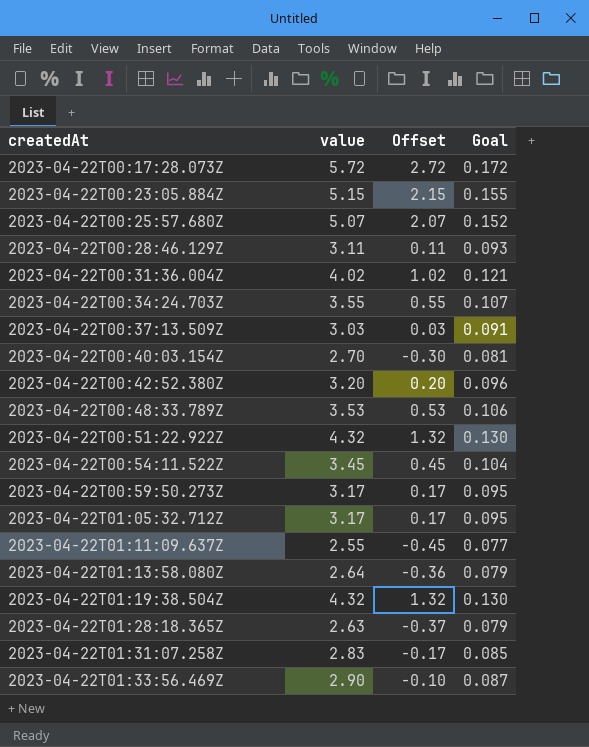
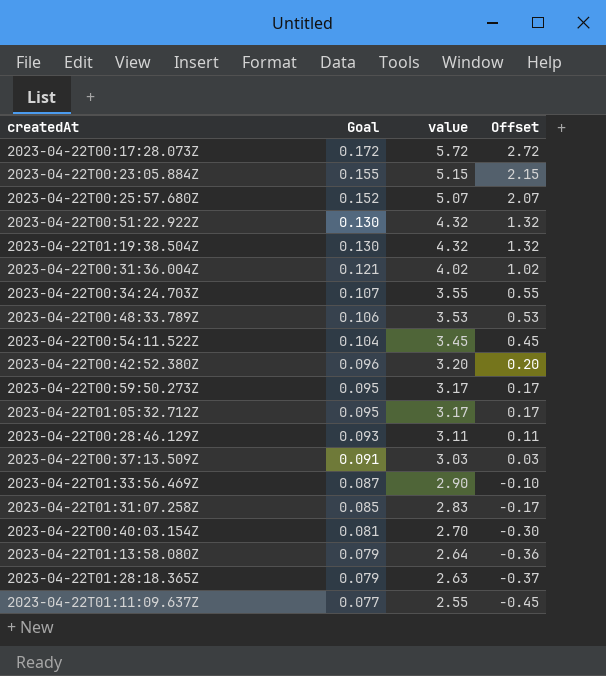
row order: createdAt ascending -> Goal descending
column Goal | position: 4 -> 2

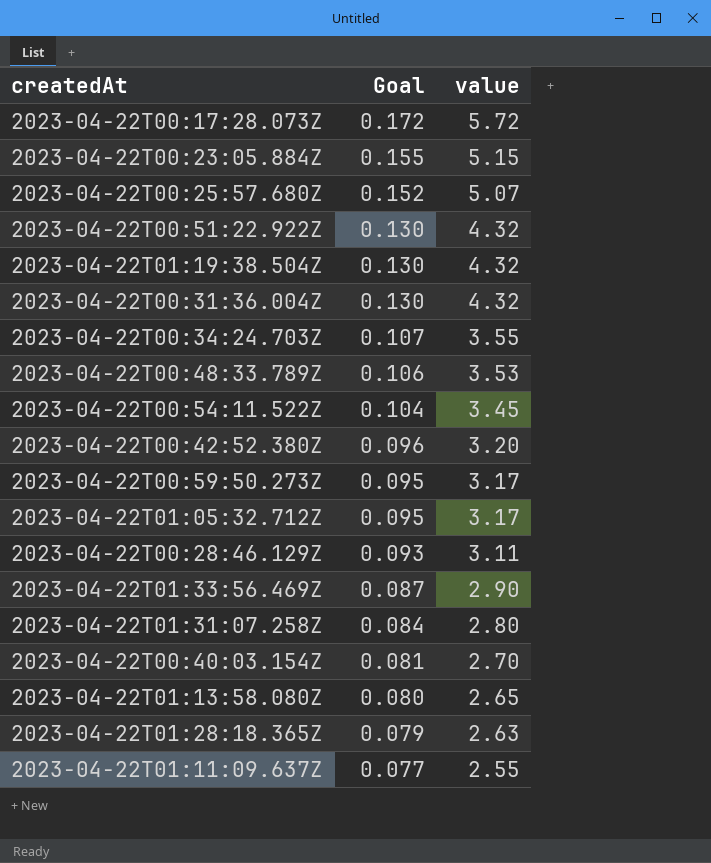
column Offset | formula: [value] - 3 -> none
row 2023-04-22T00:37:13.509Z: 0.091 | 3.03 | 0.03 -> none
2023-04-22T00:31:36.004Z | Goal: 0.121 -> 0.130
2023-04-22T00:31:36.004Z | value: 4.02 -> 4.32
2023-04-22T01:31:07.258Z | Goal: 0.085 -> 0.084
2023-04-22T01:31:07.258Z | value: 2.83 -> 2.80
2023-04-22T01:13:58.080Z | Goal: 0.079 -> 0.080
2023-04-22T01:13:58.080Z | value: 2.64 -> 2.65

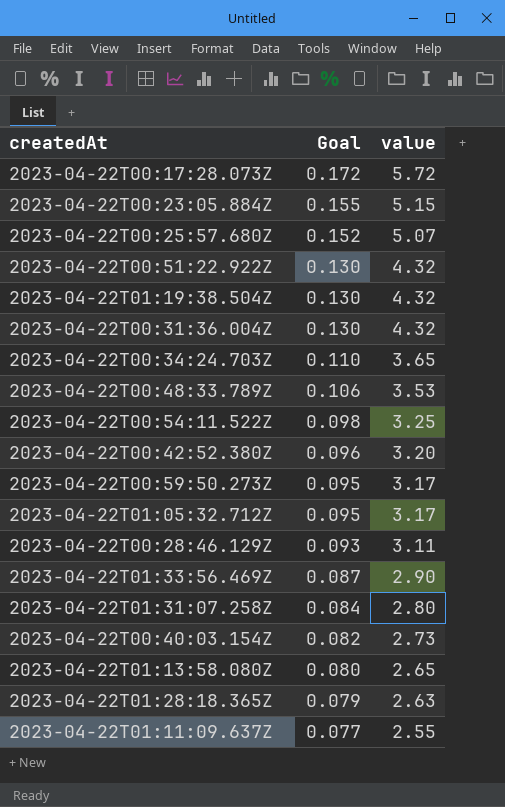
2023-04-22T00:34:24.703Z | Goal: 0.107 -> 0.110
2023-04-22T00:34:24.703Z | value: 3.55 -> 3.65
2023-04-22T00:54:11.522Z | Goal: 0.104 -> 0.098
2023-04-22T00:54:11.522Z | value: 3.45 -> 3.25
2023-04-22T00:40:03.154Z | Goal: 0.081 -> 0.082
2023-04-22T00:40:03.154Z | value: 2.70 -> 2.73

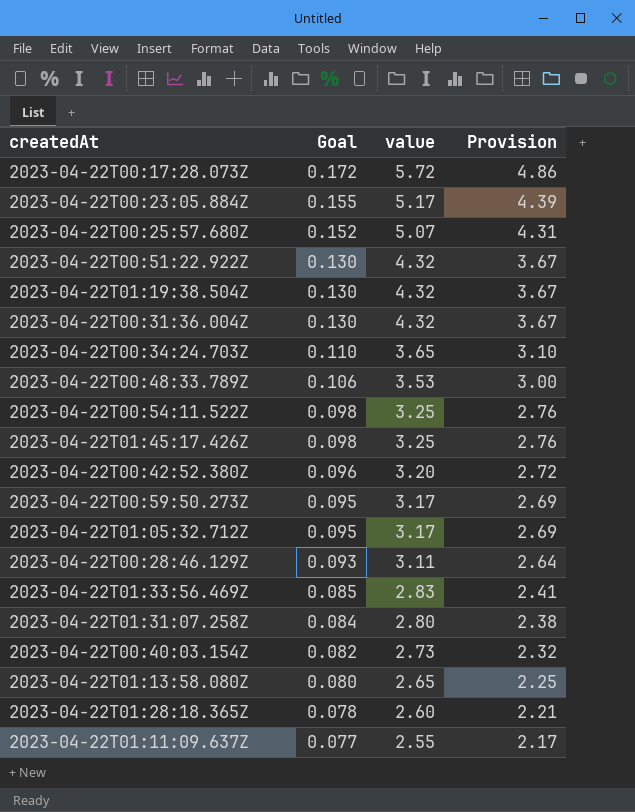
column Provision | formula: none -> [value] * 0.85
2023-04-22T00:23:05.884Z | value: 5.15 -> 5.17
row 2023-04-22T01:45:17.426Z: none -> 0.098 | 3.25 | 2.76
2023-04-22T01:33:56.469Z | Goal: 0.087 -> 0.085
2023-04-22T01:33:56.469Z | value: 2.90 -> 2.83
2023-04-22T01:28:18.365Z | Goal: 0.079 -> 0.078
2023-04-22T01:28:18.365Z | value: 2.63 -> 2.60

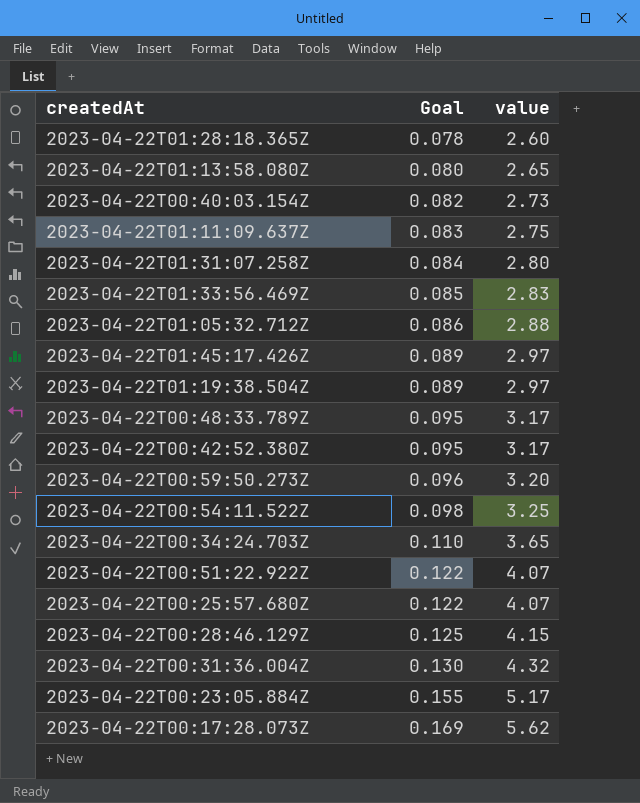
row order: Goal descending -> Goal ascending
column Provision | formula: [value] * 0.85 -> none
2023-04-22T01:11:09.637Z | Goal: 0.077 -> 0.083
2023-04-22T01:11:09.637Z | value: 2.55 -> 2.75
2023-04-22T01:05:32.712Z | Goal: 0.095 -> 0.086
2023-04-22T01:05:32.712Z | value: 3.17 -> 2.88
2023-04-22T01:45:17.426Z | Goal: 0.098 -> 0.089
2023-04-22T01:45:17.426Z | value: 3.25 -> 2.97
2023-04-22T01:19:38.504Z | Goal: 0.130 -> 0.089
2023-04-22T01:19:38.504Z | value: 4.32 -> 2.97
2023-04-22T00:48:33.789Z | Goal: 0.106 -> 0.095
2023-04-22T00:48:33.789Z | value: 3.53 -> 3.17
2023-04-22T00:42:52.380Z | Goal: 0.096 -> 0.095
2023-04-22T00:42:52.380Z | value: 3.20 -> 3.17
2023-04-22T00:59:50.273Z | Goal: 0.095 -> 0.096
2023-04-22T00:59:50.273Z | value: 3.17 -> 3.20
2023-04-22T00:51:22.922Z | Goal: 0.130 -> 0.122
2023-04-22T00:51:22.922Z | value: 4.32 -> 4.07
2023-04-22T00:25:57.680Z | Goal: 0.152 -> 0.122
2023-04-22T00:25:57.680Z | value: 5.07 -> 4.07
2023-04-22T00:28:46.129Z | Goal: 0.093 -> 0.125
2023-04-22T00:28:46.129Z | value: 3.11 -> 4.15
2023-04-22T00:17:28.073Z | Goal: 0.172 -> 0.169
2023-04-22T00:17:28.073Z | value: 5.72 -> 5.62

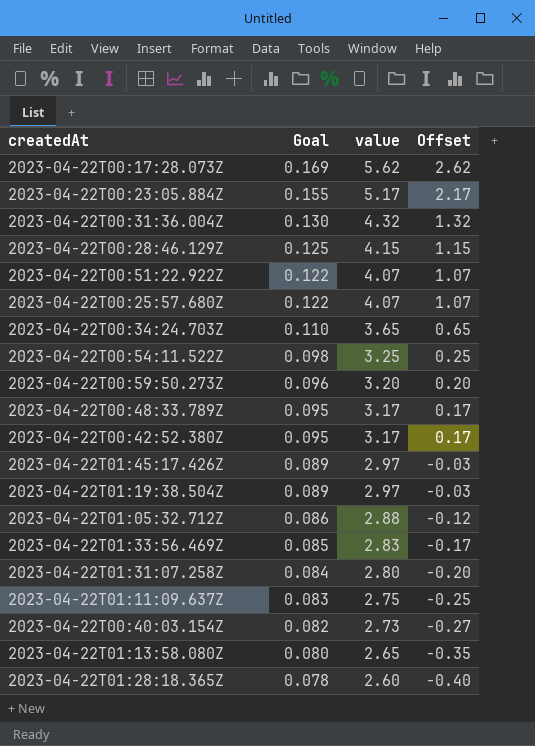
row order: Goal ascending -> Goal descending
column Offset | formula: none -> [value] - 3

